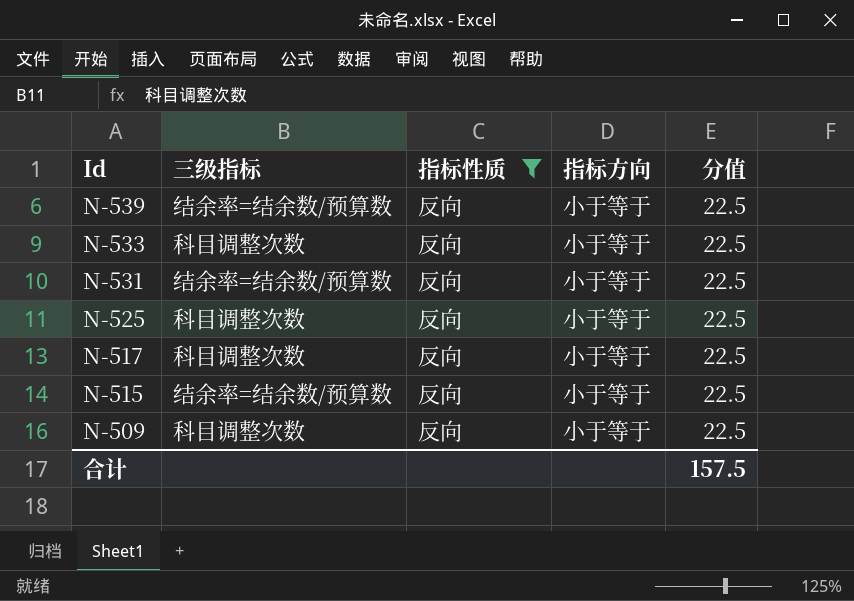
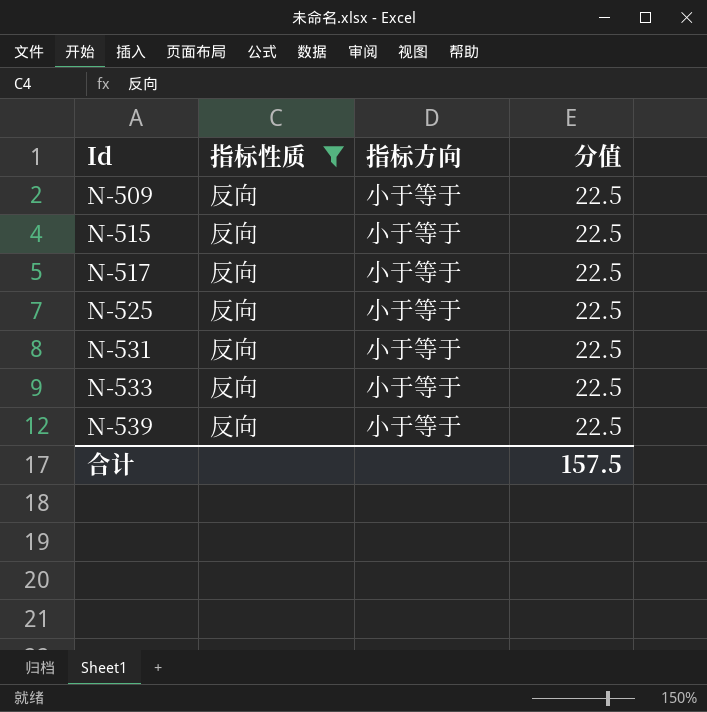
row order: Id descending -> Id ascending
column 三级指标 | position: 2 -> none

